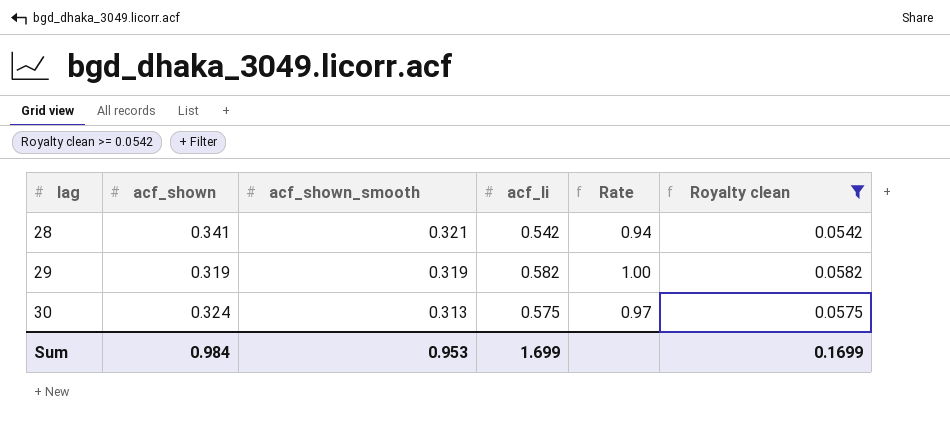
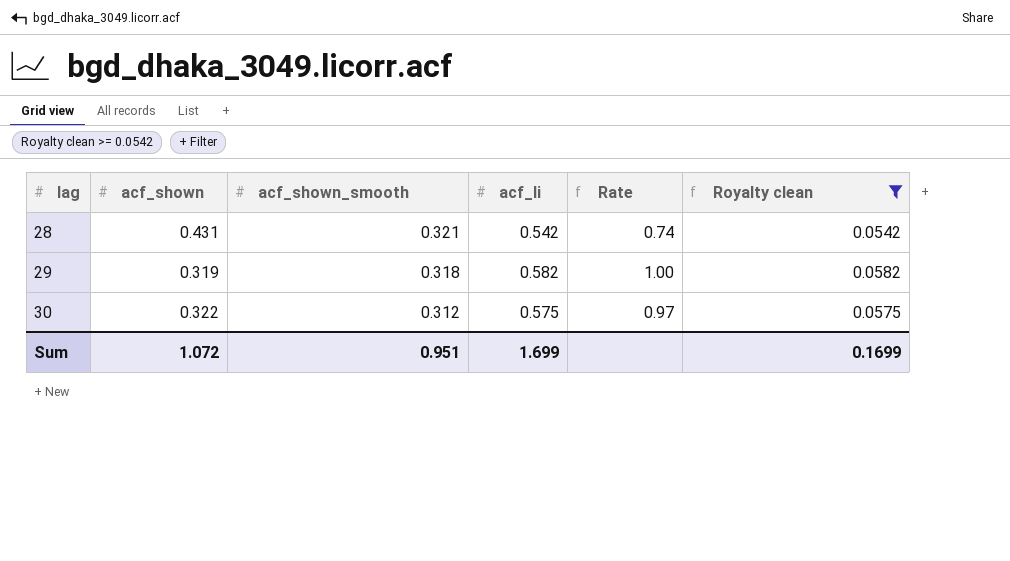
28 | acf_shown: 0.341 -> 0.431
28 | Rate: 0.94 -> 0.74
29 | acf_shown_smooth: 0.319 -> 0.318
30 | acf_shown: 0.324 -> 0.322
30 | acf_shown_smooth: 0.313 -> 0.312
Sum | acf_shown: 0.984 -> 1.072
Sum | acf_shown_smooth: 0.953 -> 0.951

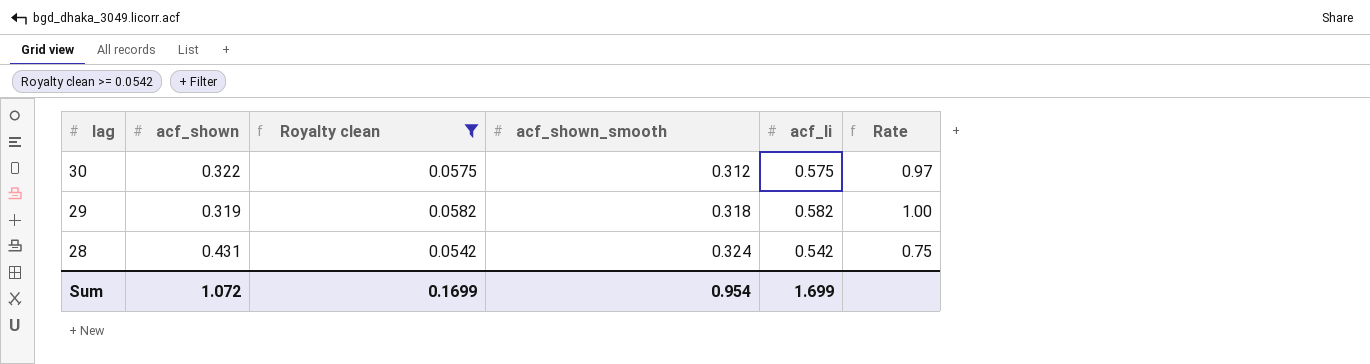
row order: lag ascending -> lag descending
column Royalty clean | position: 6 -> 3
28 | acf_shown_smooth: 0.321 -> 0.324
28 | Rate: 0.74 -> 0.75
Sum | acf_shown_smooth: 0.951 -> 0.954

